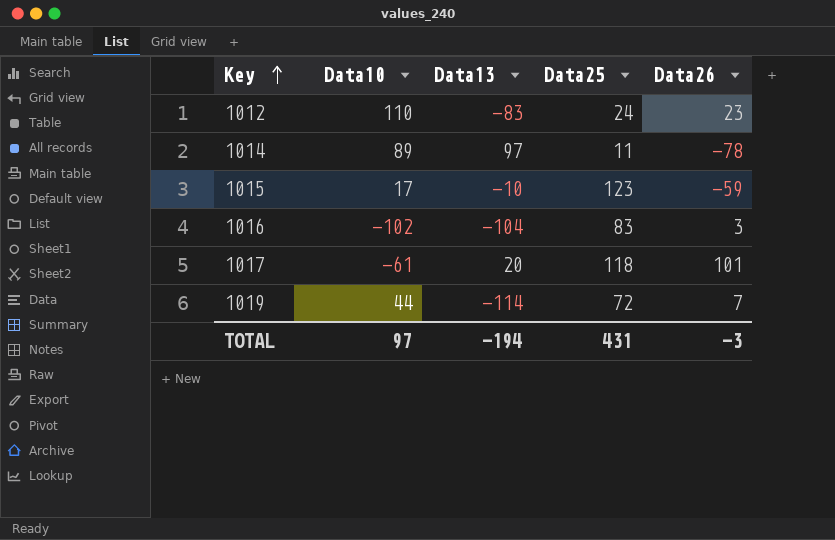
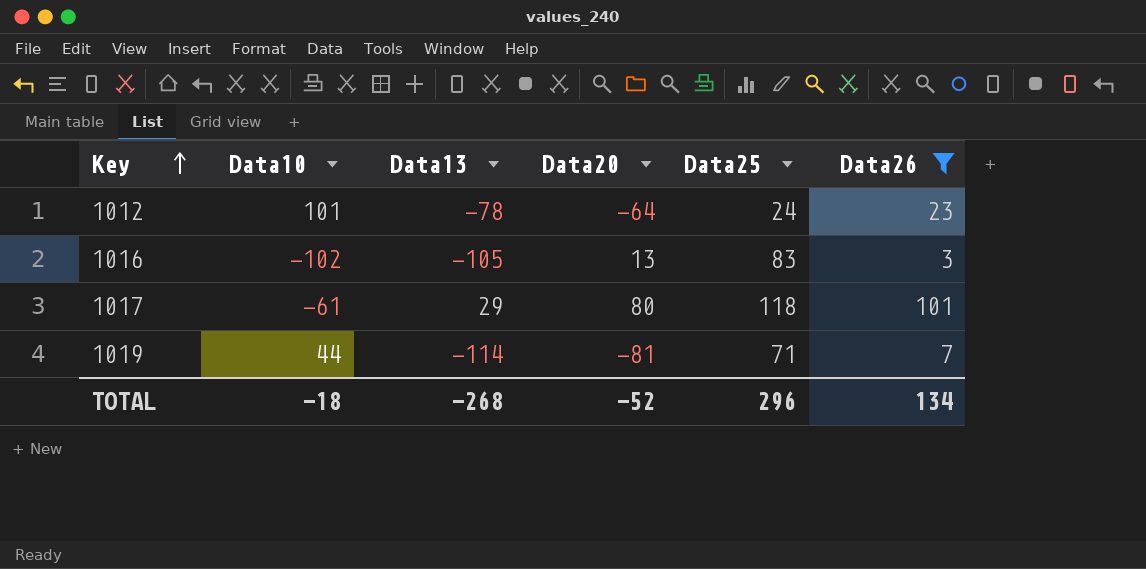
filter: none -> Data26 >= 3
column Data20 | position: none -> 4
1012 | Data10: 110 -> 101
1012 | Data13: -83 -> -78
1016 | Data13: -104 -> -105
1017 | Data13: 20 -> 29
1019 | Data25: 72 -> 71
TOTAL | Data10: 97 -> -18
TOTAL | Data13: -194 -> -268
TOTAL | Data25: 431 -> 296
TOTAL | Data26: -3 -> 134

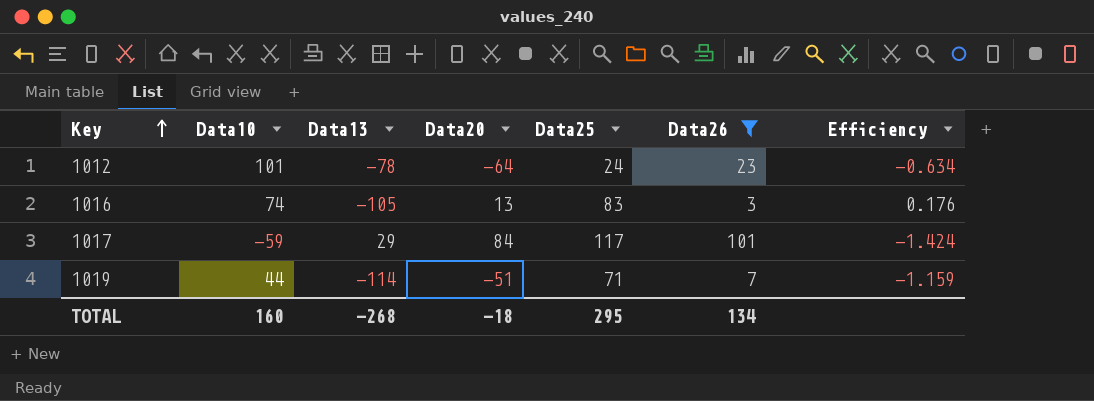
column Efficiency | formula: none -> [Data20] / [Data10]
1016 | Data10: -102 -> 74
1017 | Data10: -61 -> -59
1017 | Data20: 80 -> 84
1017 | Data25: 118 -> 117
1019 | Data20: -81 -> -51
TOTAL | Data10: -18 -> 160
TOTAL | Data20: -52 -> -18
TOTAL | Data25: 296 -> 295

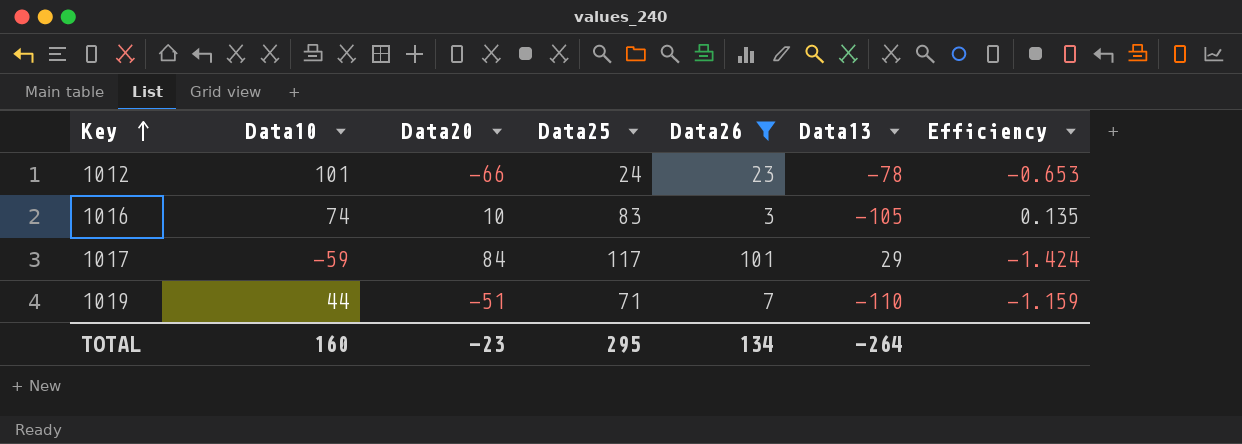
column Data13 | position: 3 -> 6
1012 | Data20: -64 -> -66
1012 | Efficiency: -0.634 -> -0.653
1016 | Data20: 13 -> 10
1016 | Efficiency: 0.176 -> 0.135
1019 | Data13: -114 -> -110
TOTAL | Data20: -18 -> -23
TOTAL | Data13: -268 -> -264

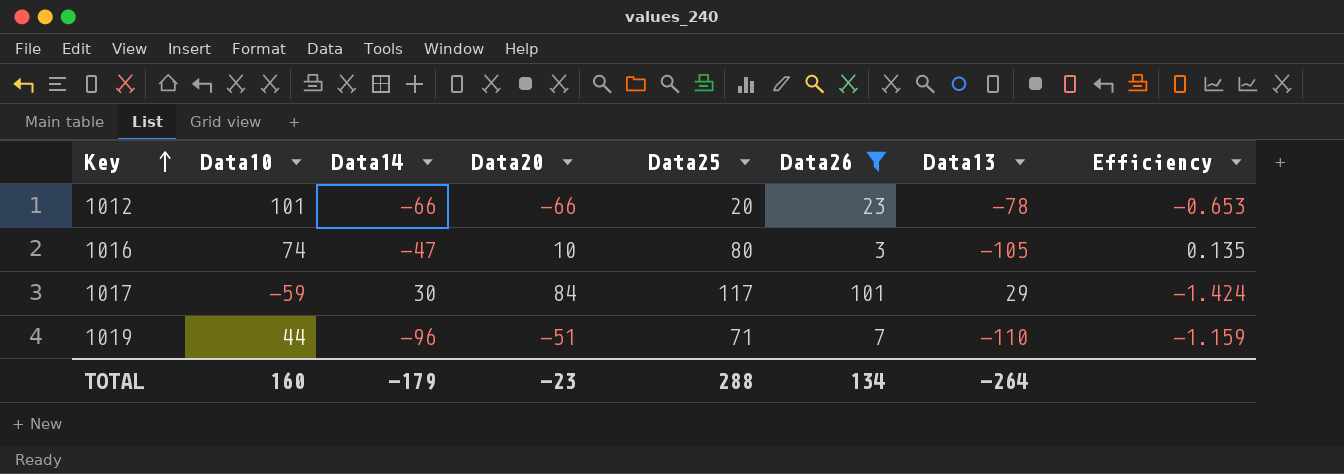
column Data14 | position: none -> 3
1012 | Data25: 24 -> 20
1016 | Data25: 83 -> 80
TOTAL | Data25: 295 -> 288

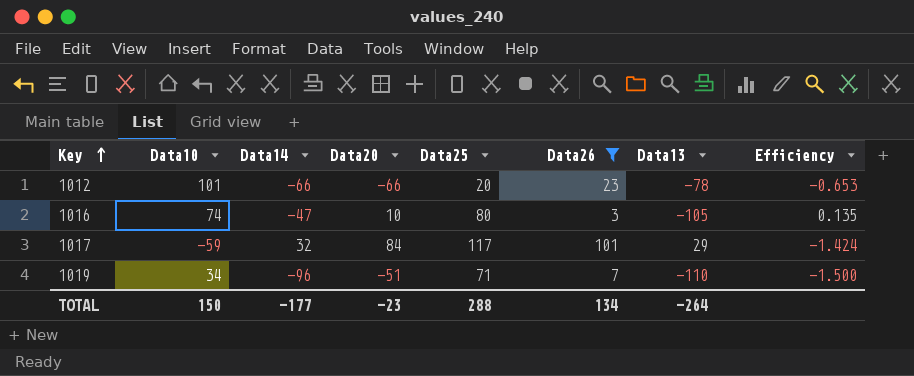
1017 | Data14: 30 -> 32
1019 | Data10: 44 -> 34
1019 | Efficiency: -1.159 -> -1.500
TOTAL | Data10: 160 -> 150
TOTAL | Data14: -179 -> -177

